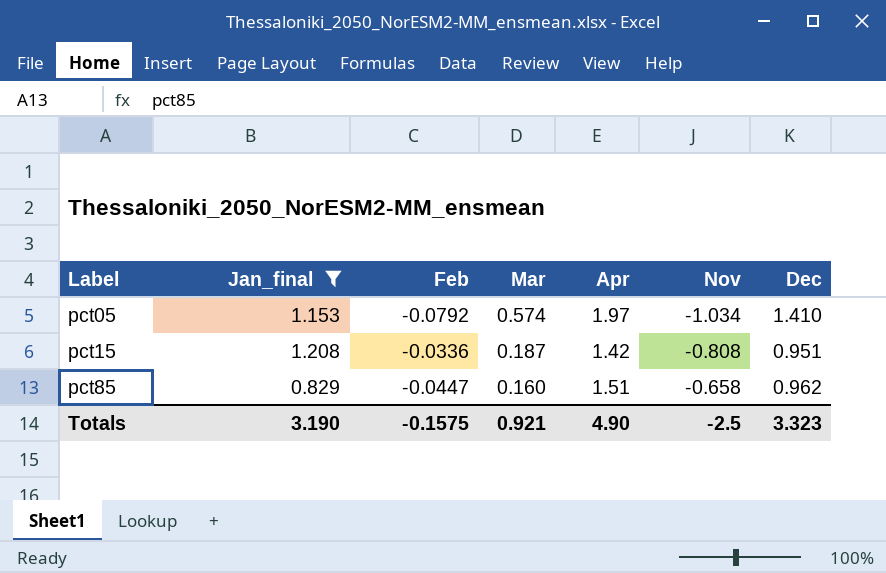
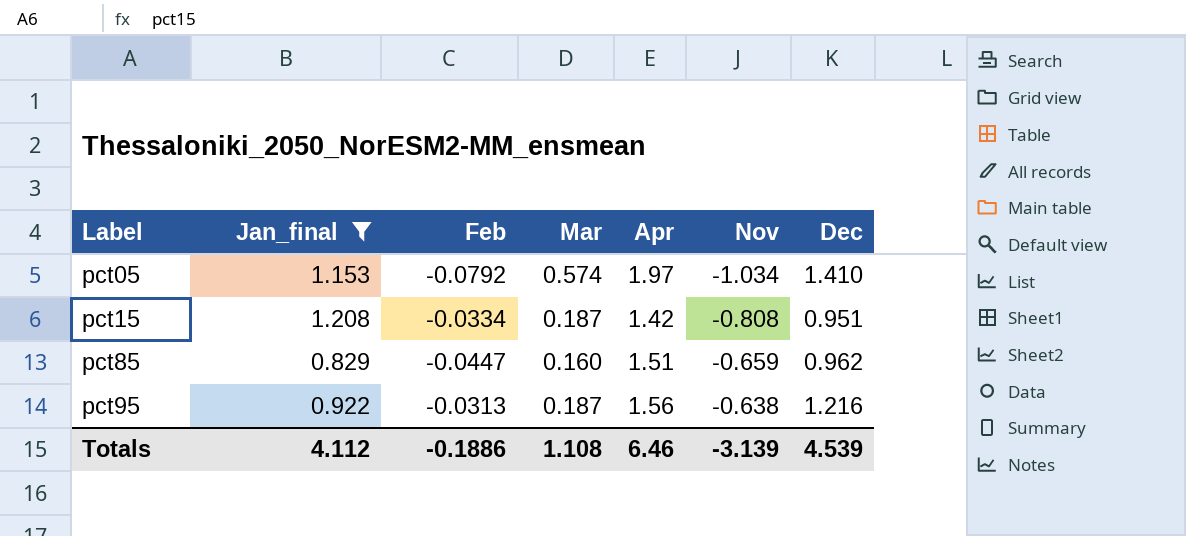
pct15 | Feb: -0.0336 -> -0.0334
pct85 | Nov: -0.658 -> -0.659
row pct95: none -> 0.922 | -0.0313 | 0.187 | 1.56 | -0.638 | 1.216
Totals | Jan_final: 3.190 -> 4.112
Totals | Feb: -0.1575 -> -0.1886
Totals | Mar: 0.921 -> 1.108
Totals | Apr: 4.90 -> 6.46
Totals | Nov: -2.5 -> -3.139
Totals | Dec: 3.323 -> 4.539

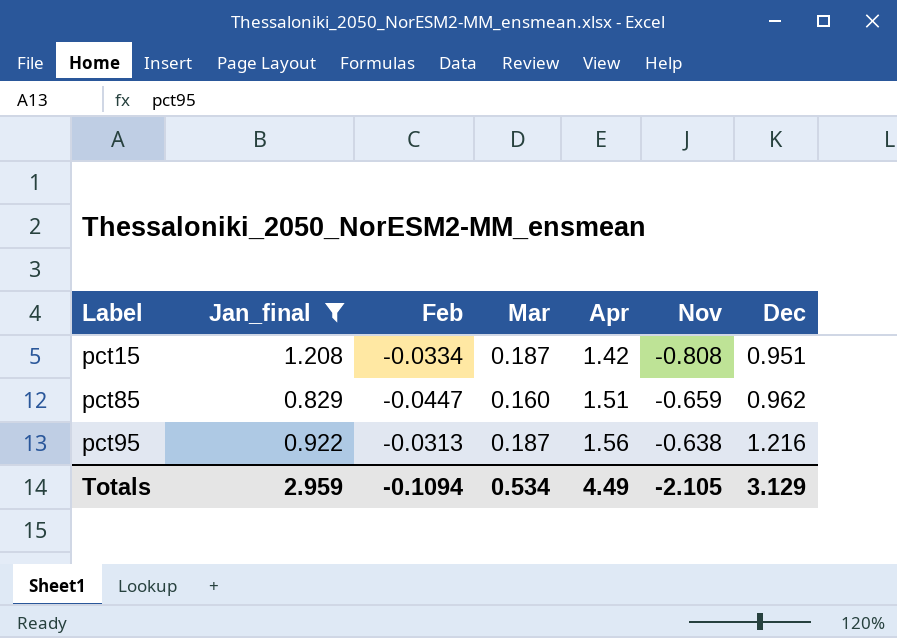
row pct05: 1.153 | -0.0792 | 0.574 | 1.97 | -1.034 | 1.410 -> none
Totals | Jan_final: 4.112 -> 2.959
Totals | Feb: -0.1886 -> -0.1094
Totals | Mar: 1.108 -> 0.534
Totals | Apr: 6.46 -> 4.49
Totals | Nov: -3.139 -> -2.105
Totals | Dec: 4.539 -> 3.129

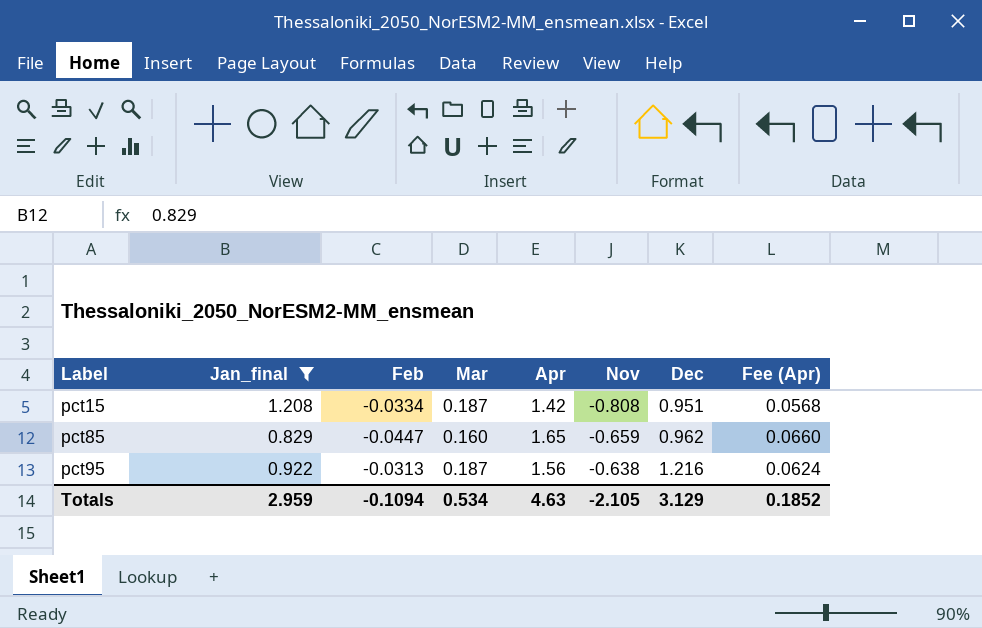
column Fee (Apr) | formula: none -> [Apr] * 0.04
pct85 | Apr: 1.51 -> 1.65
Totals | Apr: 4.49 -> 4.63

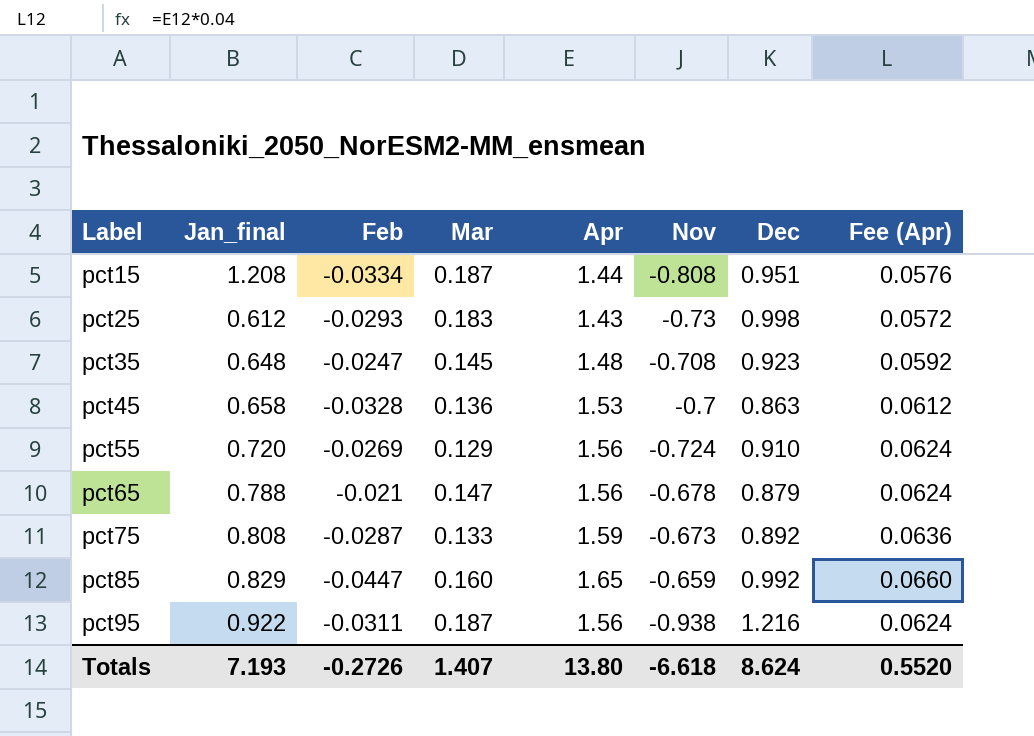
filter: Jan_final >= 0.829 -> none
pct15 | Apr: 1.42 -> 1.44
pct15 | Fee (Apr): 0.0568 -> 0.0576
pct85 | Dec: 0.962 -> 0.992
pct95 | Feb: -0.0313 -> -0.0311
pct95 | Nov: -0.638 -> -0.938
Totals | Jan_final: 2.959 -> 7.193
Totals | Feb: -0.1094 -> -0.2726
Totals | Mar: 0.534 -> 1.407
Totals | Apr: 4.63 -> 13.80
Totals | Nov: -2.105 -> -6.618
Totals | Dec: 3.129 -> 8.624
Totals | Fee (Apr): 0.1852 -> 0.5520

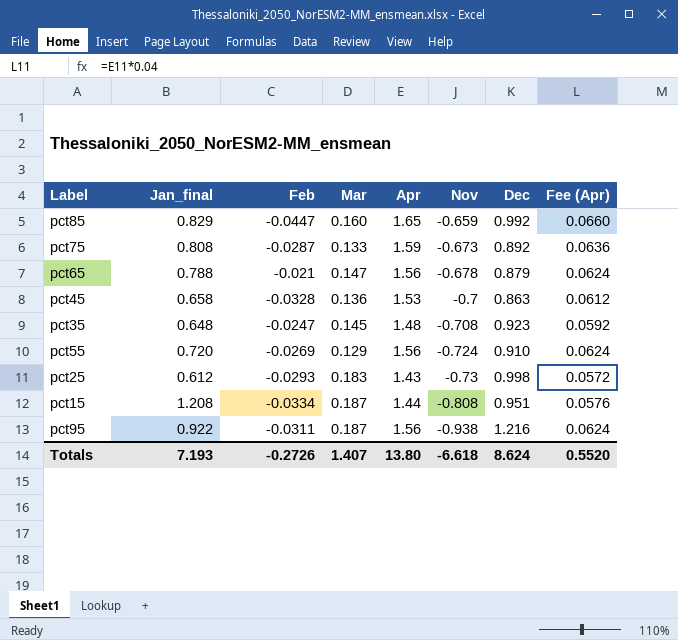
row order: Label ascending -> Nov descending

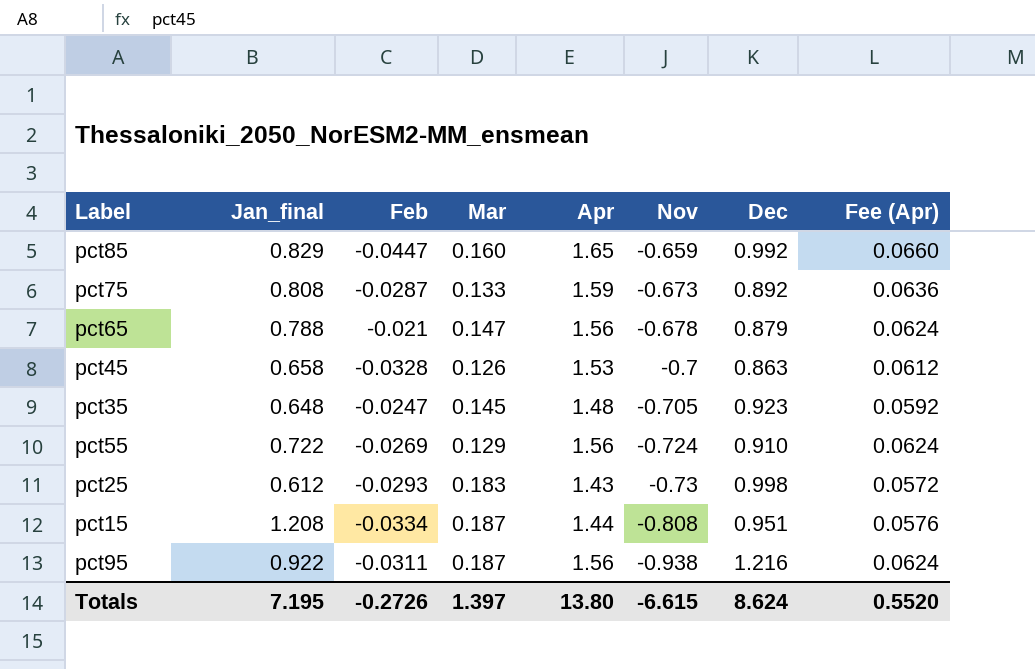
pct45 | Mar: 0.136 -> 0.126
pct35 | Nov: -0.708 -> -0.705
pct55 | Jan_final: 0.720 -> 0.722
Totals | Jan_final: 7.193 -> 7.195
Totals | Mar: 1.407 -> 1.397
Totals | Nov: -6.618 -> -6.615

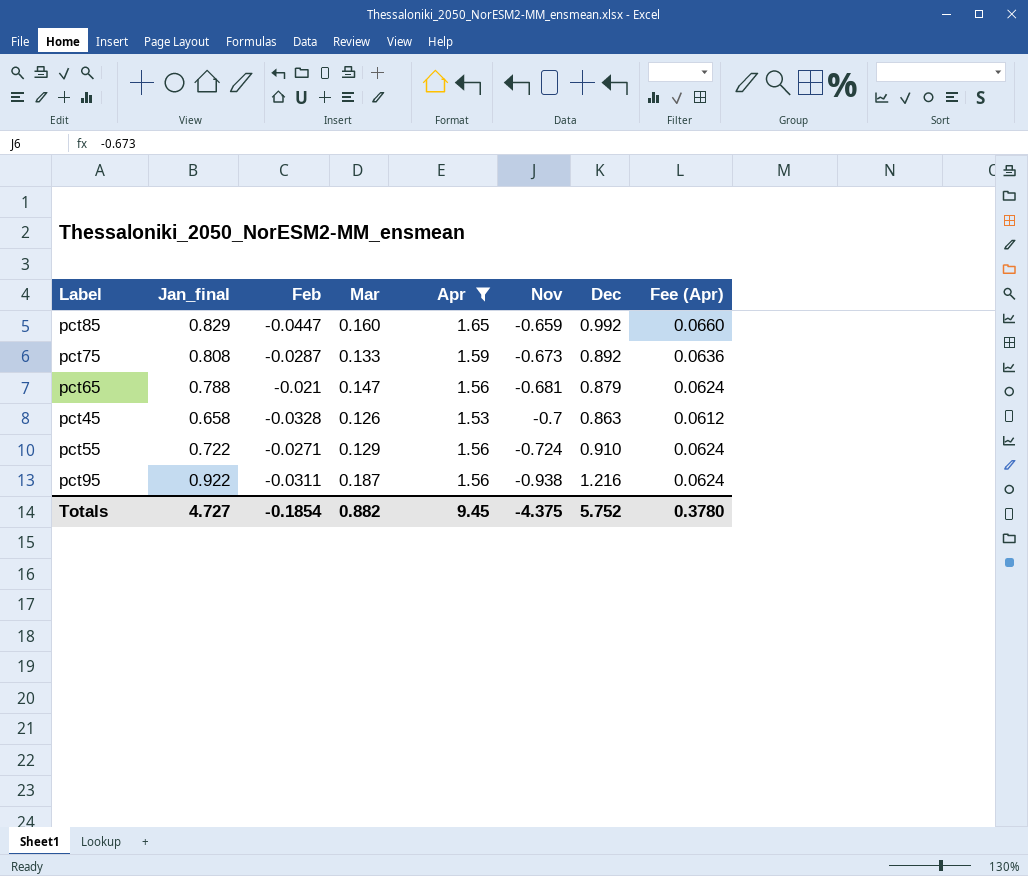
filter: none -> Apr >= 1.53
pct65 | Nov: -0.678 -> -0.681
pct55 | Feb: -0.0269 -> -0.0271
Totals | Jan_final: 7.195 -> 4.727
Totals | Feb: -0.2726 -> -0.1854
Totals | Mar: 1.397 -> 0.882
Totals | Apr: 13.80 -> 9.45
Totals | Nov: -6.615 -> -4.375
Totals | Dec: 8.624 -> 5.752
Totals | Fee (Apr): 0.5520 -> 0.3780

